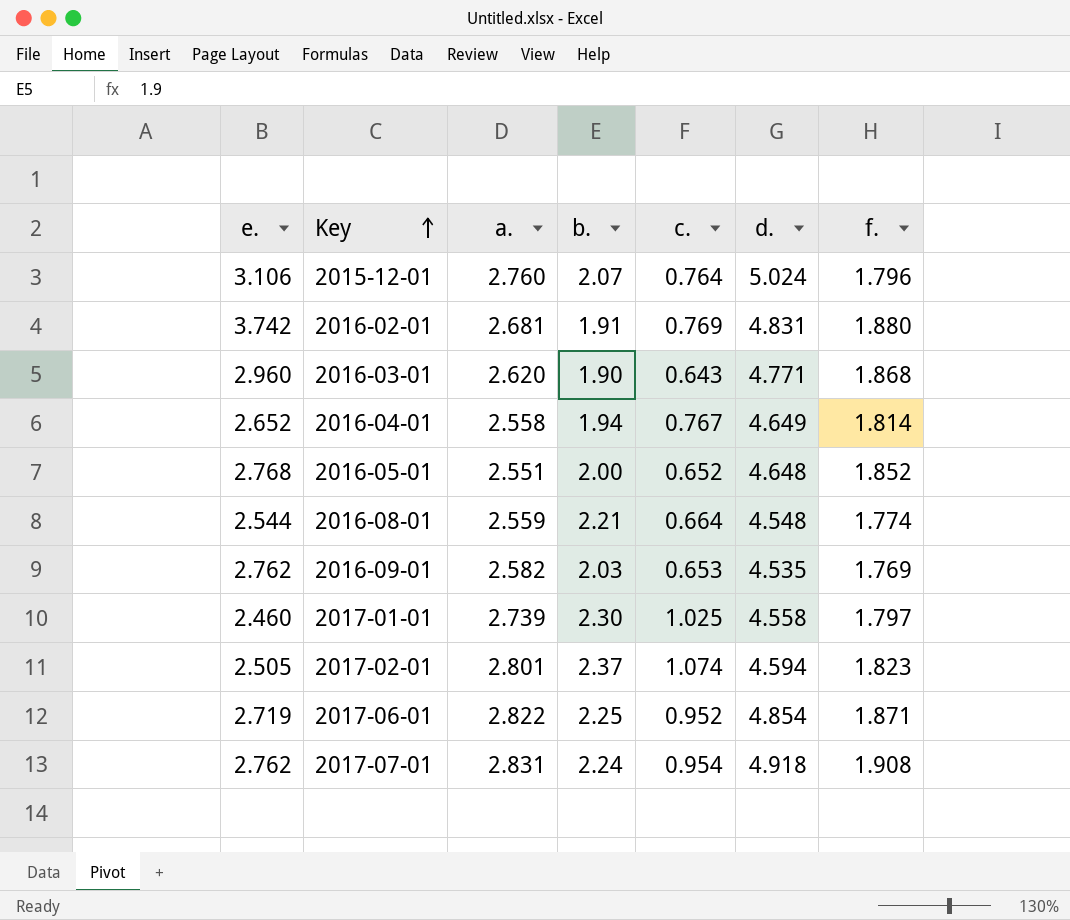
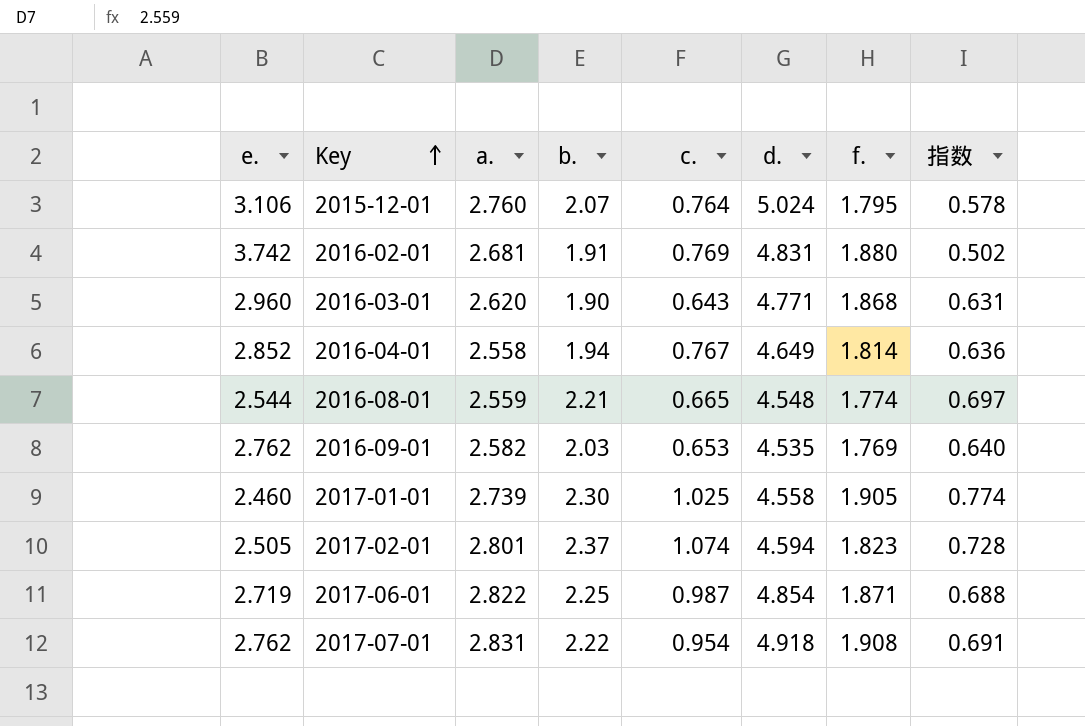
column 指数 | formula: none -> [f.] / [e.]
row 2016-05-01: 2.768 | 2.551 | 2.00 | 0.652 | 4.648 | 1.852 -> none
2015-12-01 | f.: 1.796 -> 1.795
2016-04-01 | e.: 2.652 -> 2.852
2016-08-01 | c.: 0.664 -> 0.665
2017-01-01 | f.: 1.797 -> 1.905
2017-06-01 | c.: 0.952 -> 0.987
2017-07-01 | b.: 2.24 -> 2.22

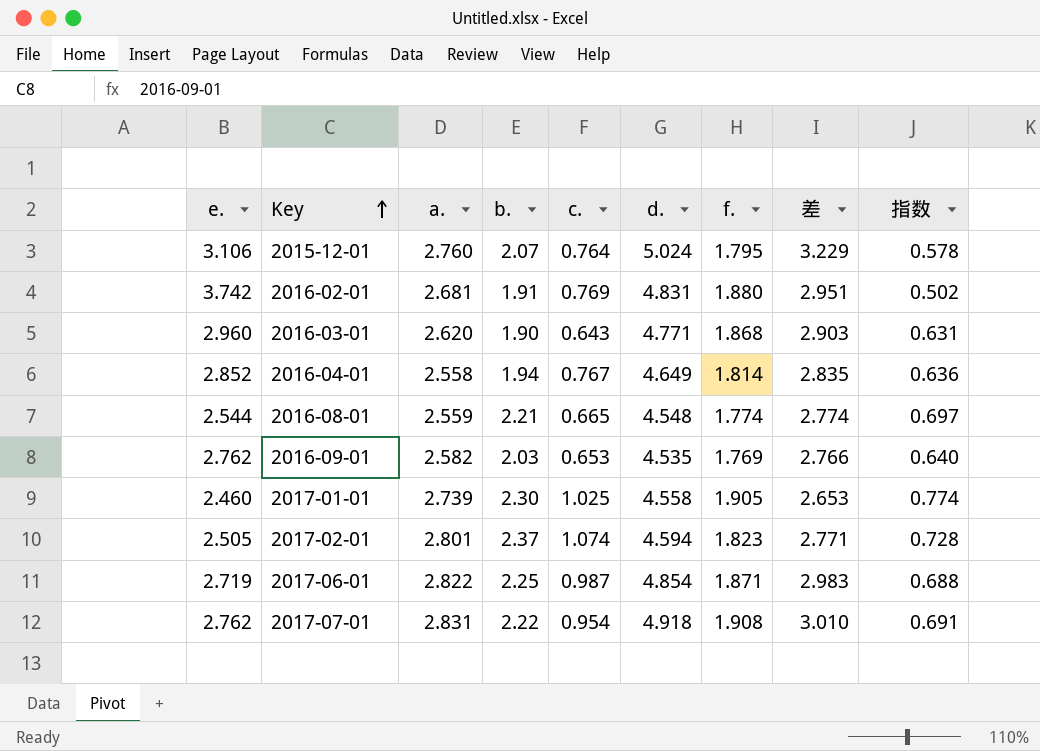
column 差 | formula: none -> [d.] - [f.]

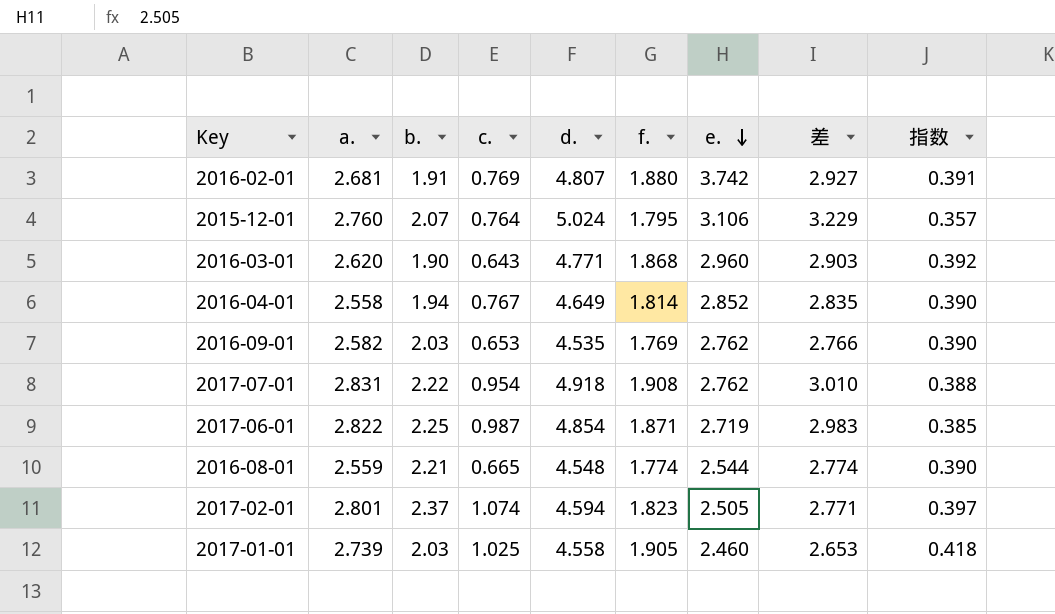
row order: Key ascending -> e. descending
column e. | position: 1 -> 7
column 指数 | formula: [f.] / [e.] -> [f.] / [d.]
2016-02-01 | d.: 4.831 -> 4.807
2016-02-01 | 差: 2.951 -> 2.927
2017-01-01 | b.: 2.30 -> 2.03

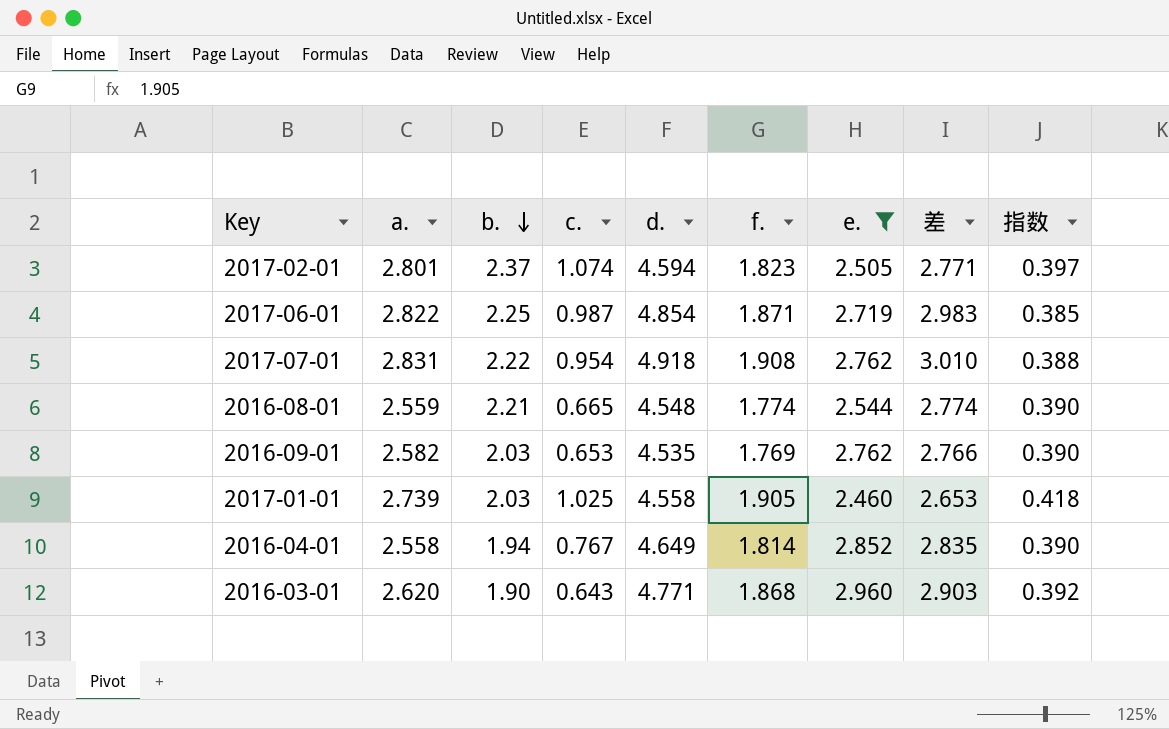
filter: none -> e. <= 2.960
row order: e. descending -> b. descending

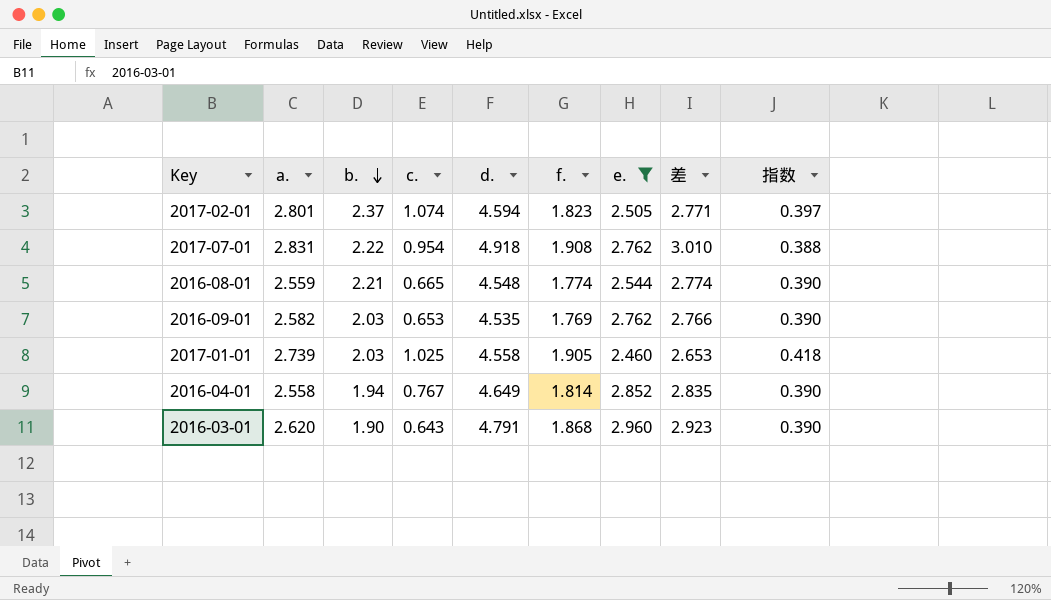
row 2017-06-01: 2.822 | 2.25 | 0.987 | 4.854 | 1.871 | 2.719 | 2.983 | 0.385 -> none
2016-03-01 | d.: 4.771 -> 4.791
2016-03-01 | 差: 2.903 -> 2.923
2016-03-01 | 指数: 0.392 -> 0.390

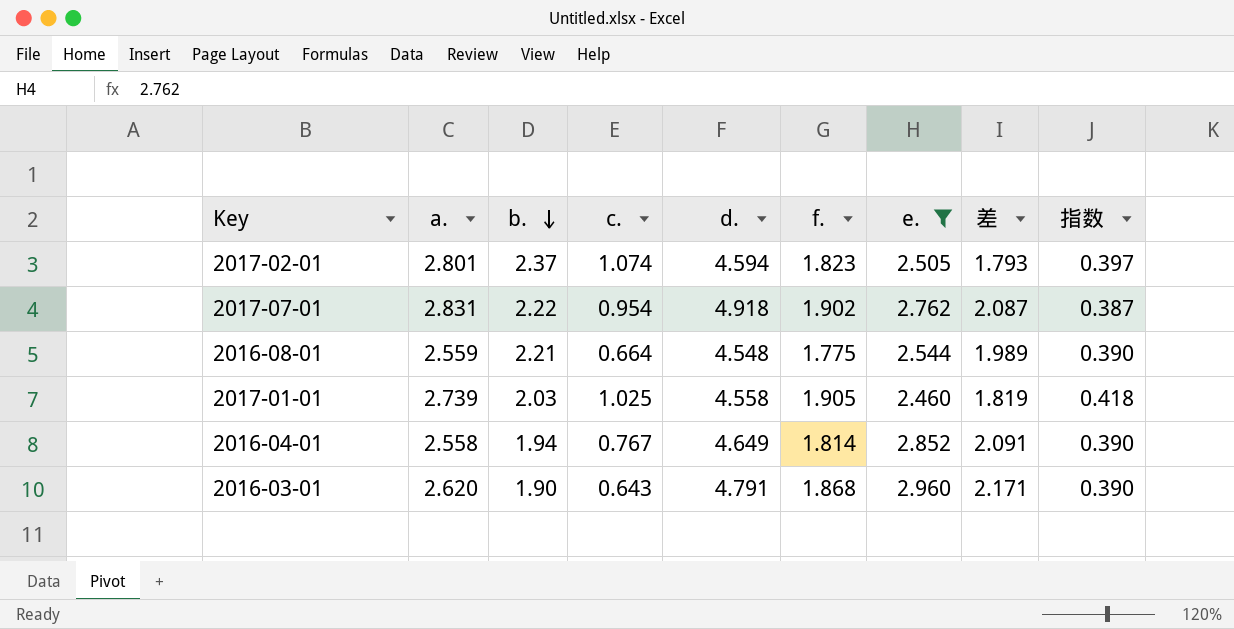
column 差 | formula: [d.] - [f.] -> [d.] - [a.]
row 2016-09-01: 2.582 | 2.03 | 0.653 | 4.535 | 1.769 | 2.762 | 2.766 | 0.390 -> none
2017-07-01 | f.: 1.908 -> 1.902
2017-07-01 | 指数: 0.388 -> 0.387
2016-08-01 | c.: 0.665 -> 0.664
2016-08-01 | f.: 1.774 -> 1.775

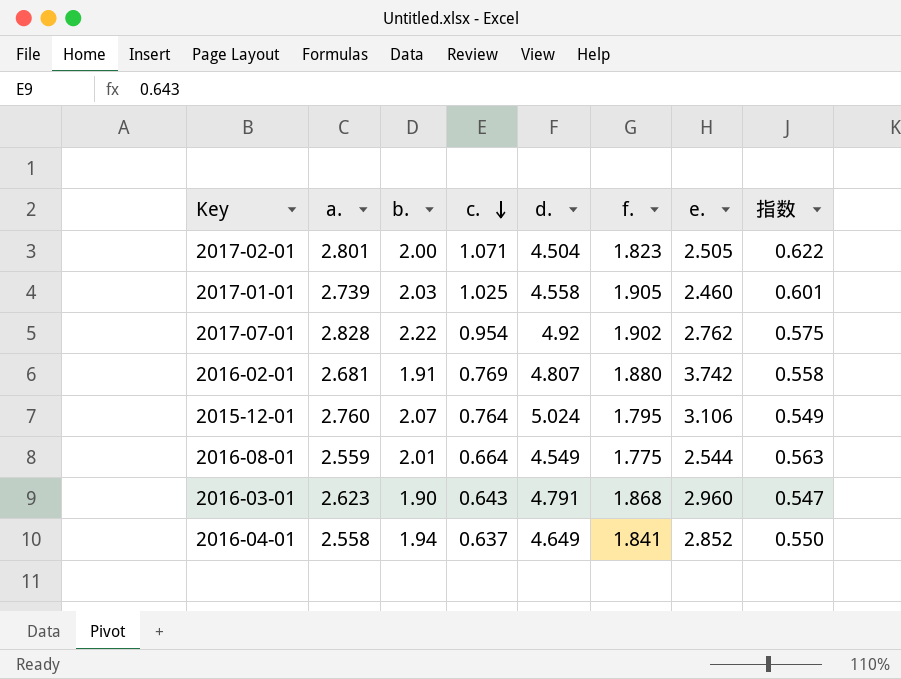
filter: e. <= 2.960 -> none
row order: b. descending -> c. descending
column 差 | formula: [d.] - [a.] -> none
column 指数 | formula: [f.] / [d.] -> [a.] / [d.]
2017-02-01 | b.: 2.37 -> 2.00
2017-02-01 | c.: 1.074 -> 1.071
2017-02-01 | d.: 4.594 -> 4.504
2017-07-01 | a.: 2.831 -> 2.828
2017-07-01 | d.: 4.918 -> 4.92
2016-08-01 | b.: 2.21 -> 2.01
2016-08-01 | d.: 4.548 -> 4.549
2016-03-01 | a.: 2.620 -> 2.623
2016-04-01 | c.: 0.767 -> 0.637
2016-04-01 | f.: 1.814 -> 1.841

